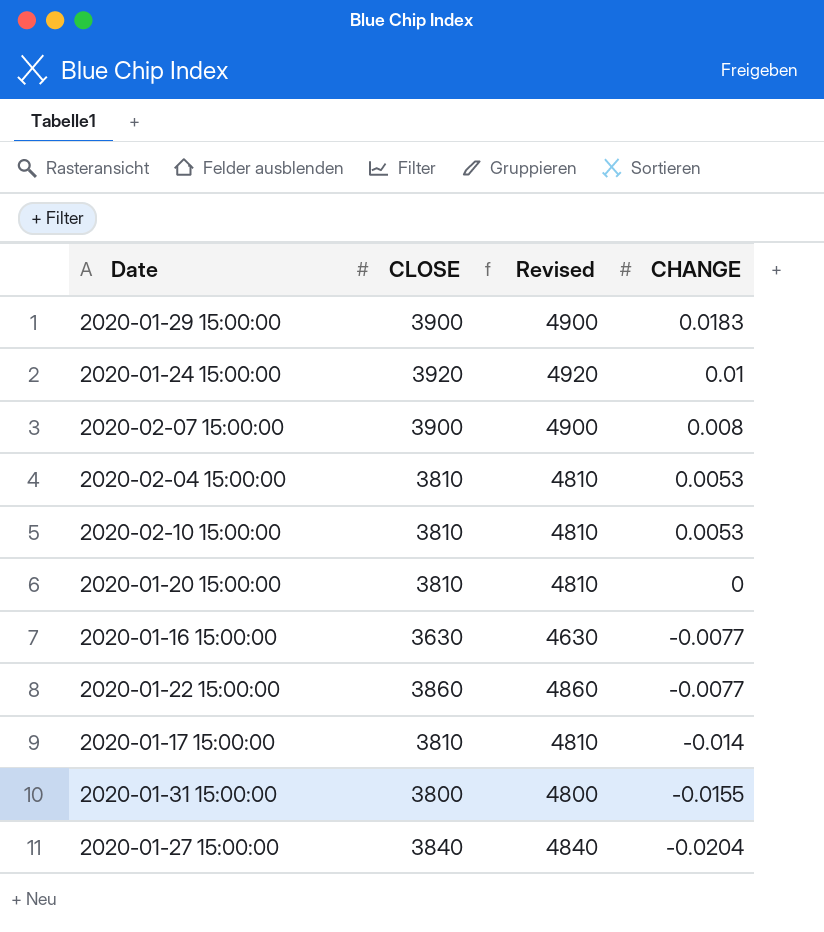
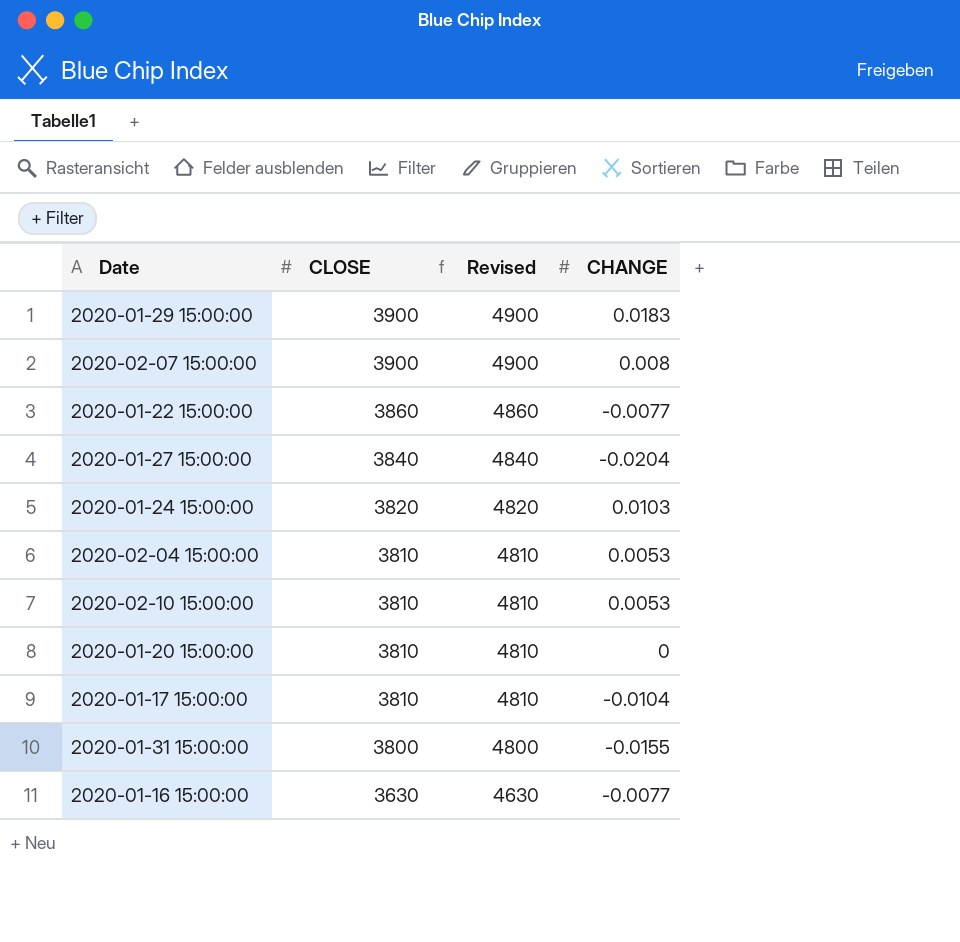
row order: CHANGE descending -> CLOSE descending
2020-01-24 15:00:00 | CLOSE: 3920 -> 3820
2020-01-24 15:00:00 | Revised: 4920 -> 4820
2020-01-24 15:00:00 | CHANGE: 0.01 -> 0.0103
2020-01-17 15:00:00 | CHANGE: -0.014 -> -0.0104

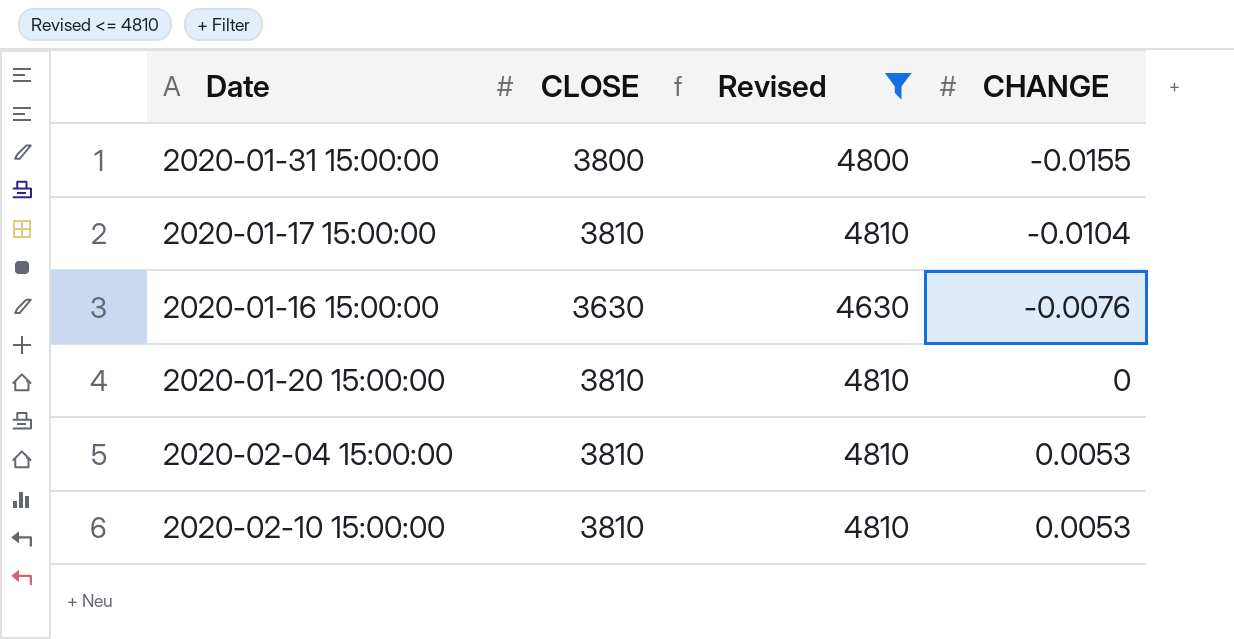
filter: none -> Revised <= 4810
row order: CLOSE descending -> CHANGE ascending
2020-01-16 15:00:00 | CHANGE: -0.0077 -> -0.0076

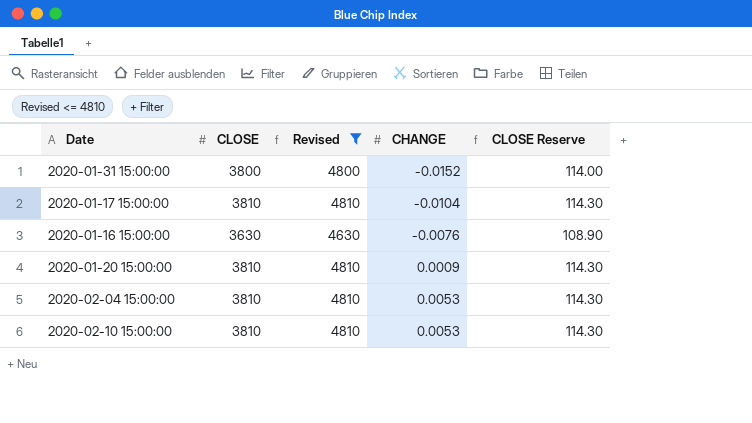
column CLOSE Reserve | formula: none -> [CLOSE] * 0.03
2020-01-31 15:00:00 | CHANGE: -0.0155 -> -0.0152
2020-01-20 15:00:00 | CHANGE: 0 -> 0.0009

